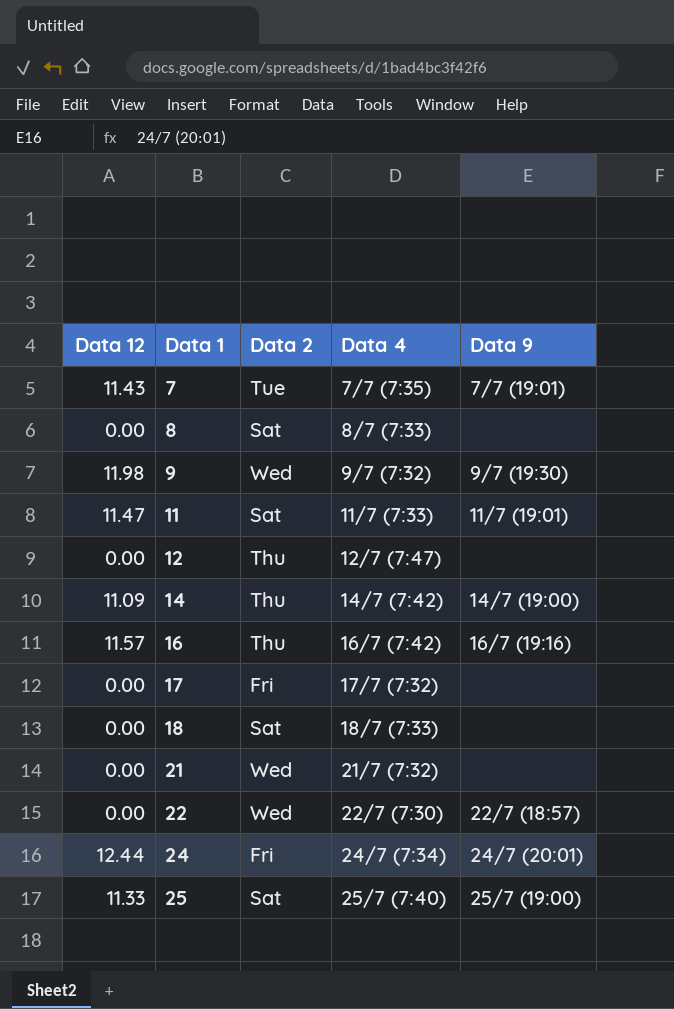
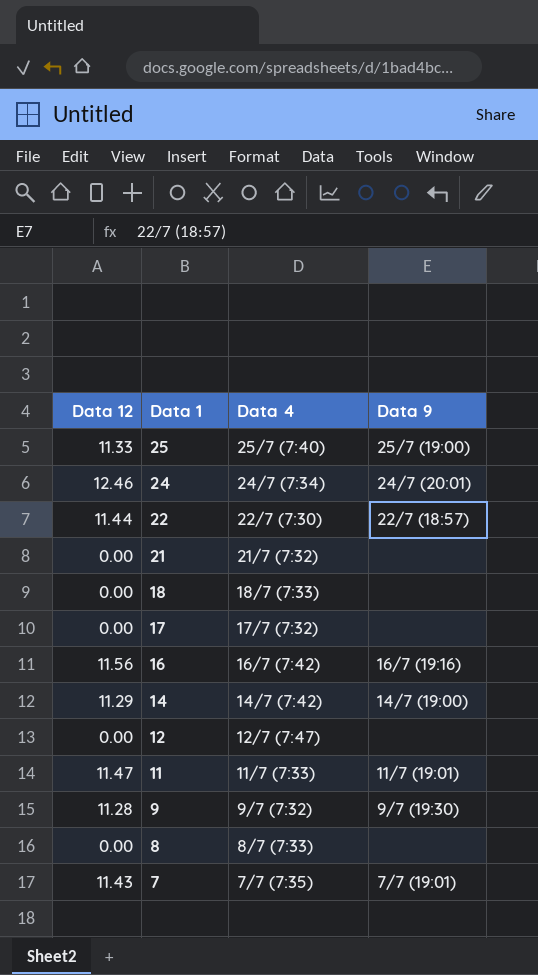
row order: Data 1 ascending -> Data 1 descending
column Data 2 | position: 3 -> none
24 | Data 12: 12.44 -> 12.46
22 | Data 12: 0.00 -> 11.44
16 | Data 12: 11.57 -> 11.56
14 | Data 12: 11.09 -> 11.29
9 | Data 12: 11.98 -> 11.28

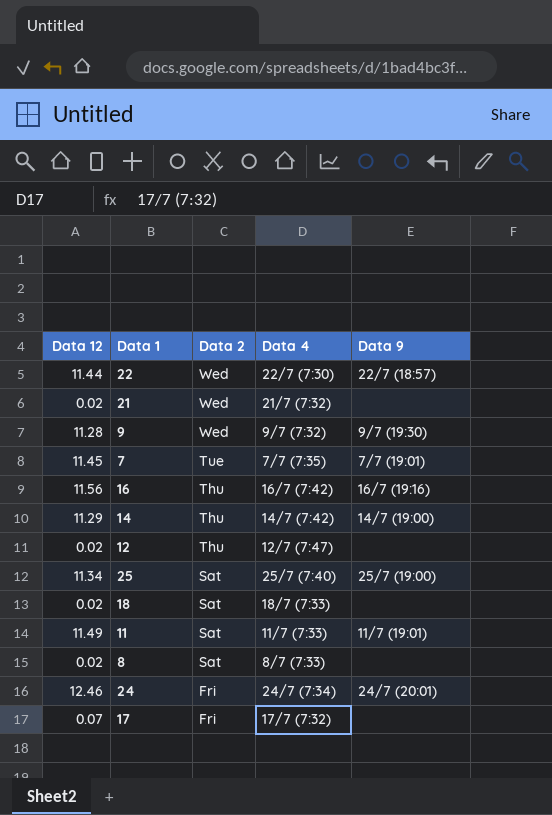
row order: Data 1 descending -> Data 2 descending
column Data 2 | position: none -> 3
21 | Data 12: 0.00 -> 0.02
7 | Data 12: 11.43 -> 11.45
12 | Data 12: 0.00 -> 0.02
25 | Data 12: 11.33 -> 11.34
18 | Data 12: 0.00 -> 0.02
11 | Data 12: 11.47 -> 11.49
8 | Data 12: 0.00 -> 0.02
17 | Data 12: 0.00 -> 0.07

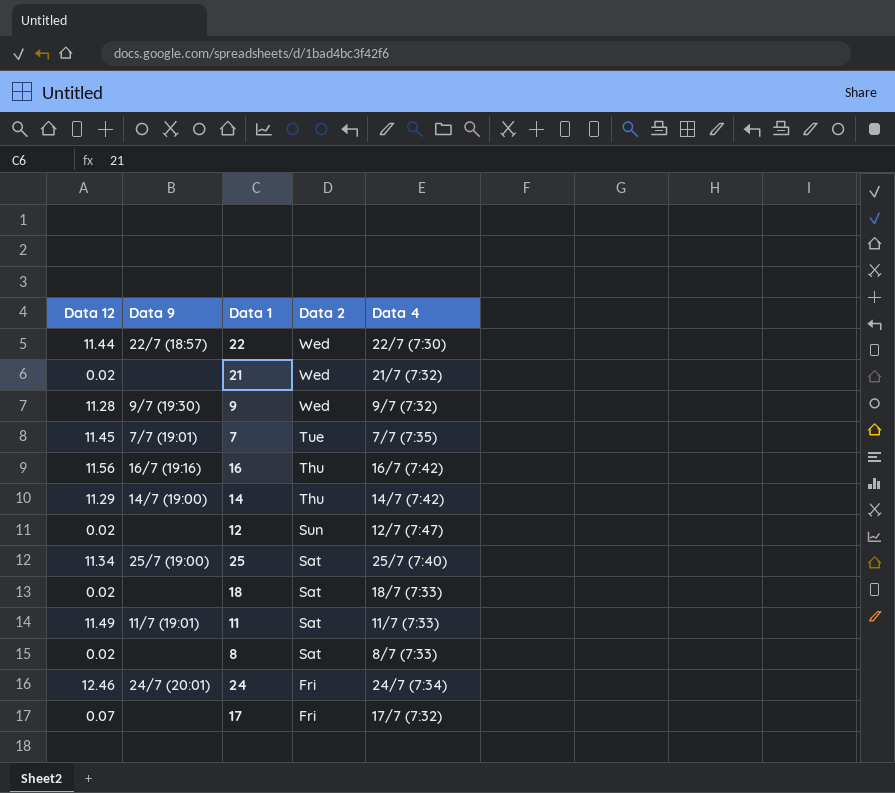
column Data 9 | position: 5 -> 2
12 | Data 2: Thu -> Sun

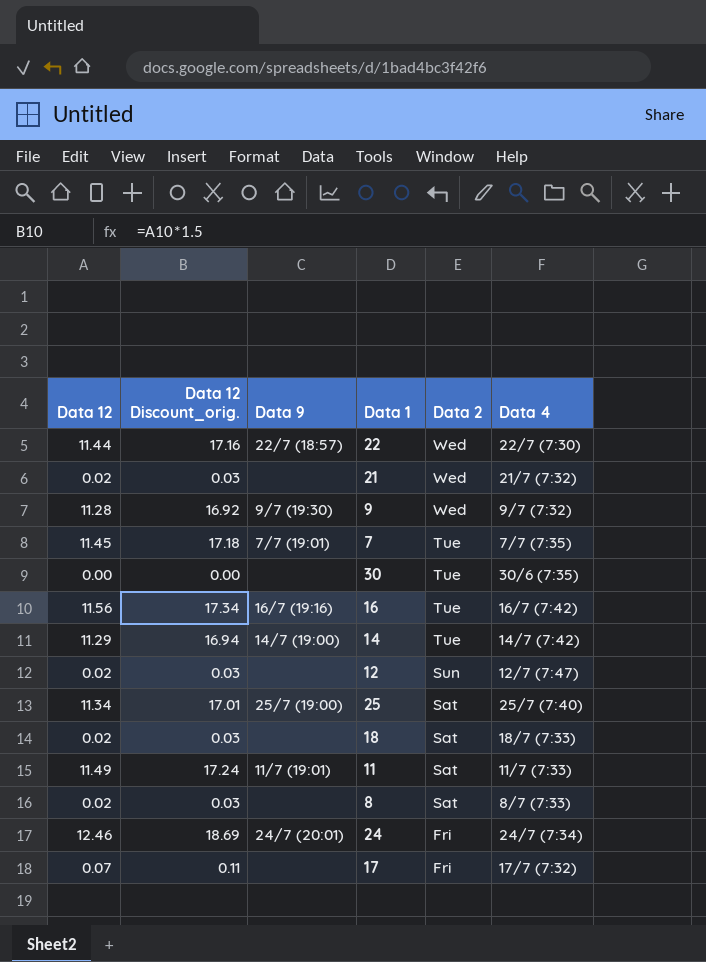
column Data 12 Discount_orig. | formula: none -> [Data 12] * 1.5
row 30: none -> 0.00 | 0.00 | none | Tue | 30/6 (7:35)
16 | Data 2: Thu -> Tue
14 | Data 2: Thu -> Tue

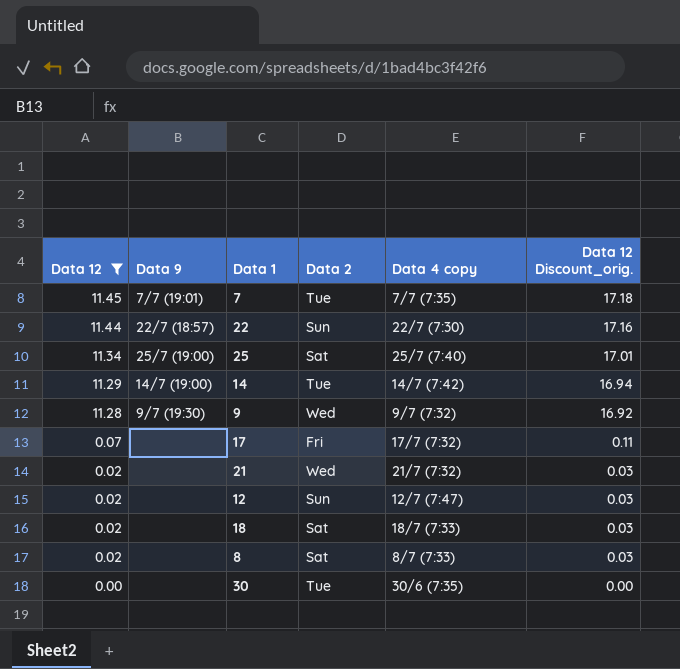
filter: none -> Data 12 <= 11.45
row order: Data 2 descending -> Data 12 descending
column name: Data 4 -> Data 4 copy
column Data 12 Discount_orig. | position: 2 -> 6
22 | Data 2: Wed -> Sun

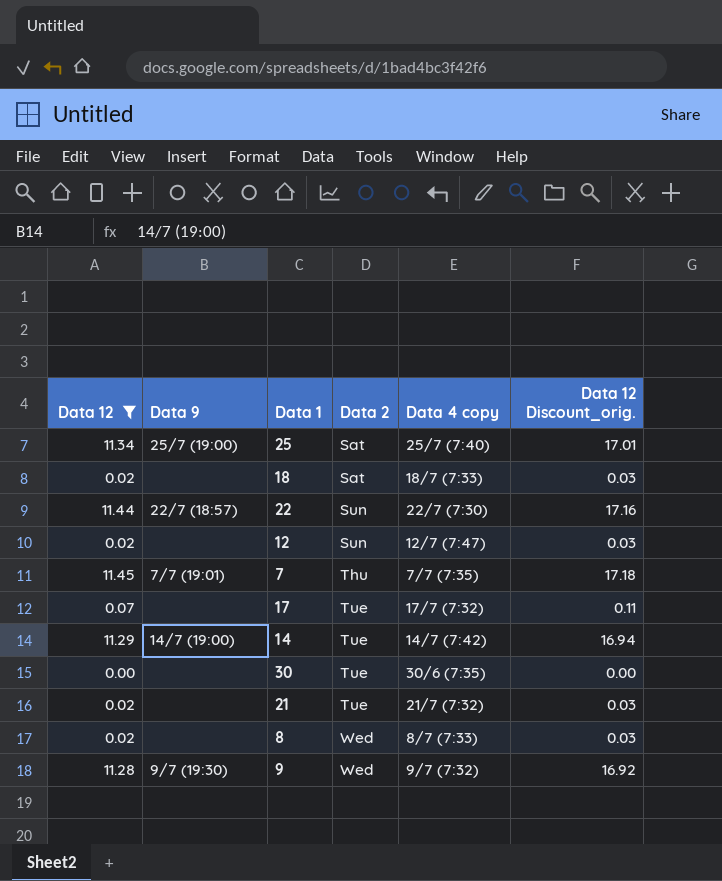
row order: Data 12 descending -> Data 2 ascending
7 | Data 2: Tue -> Thu
17 | Data 2: Fri -> Tue
21 | Data 2: Wed -> Tue
8 | Data 2: Sat -> Wed

